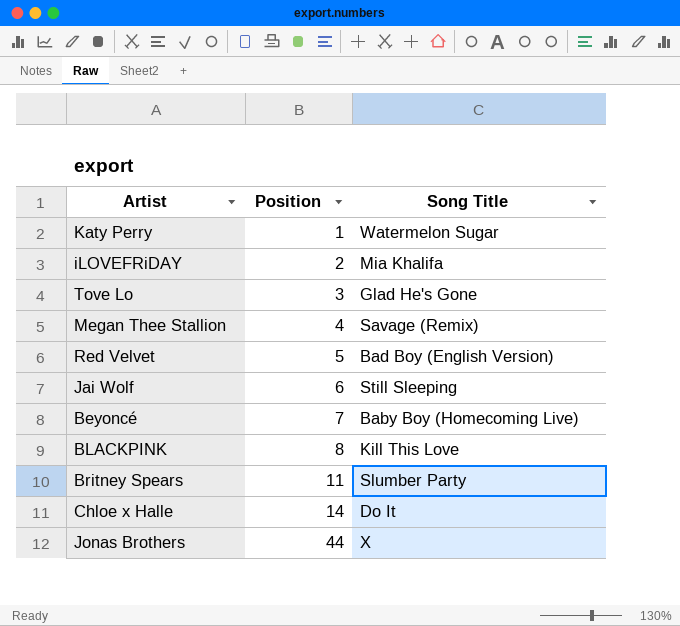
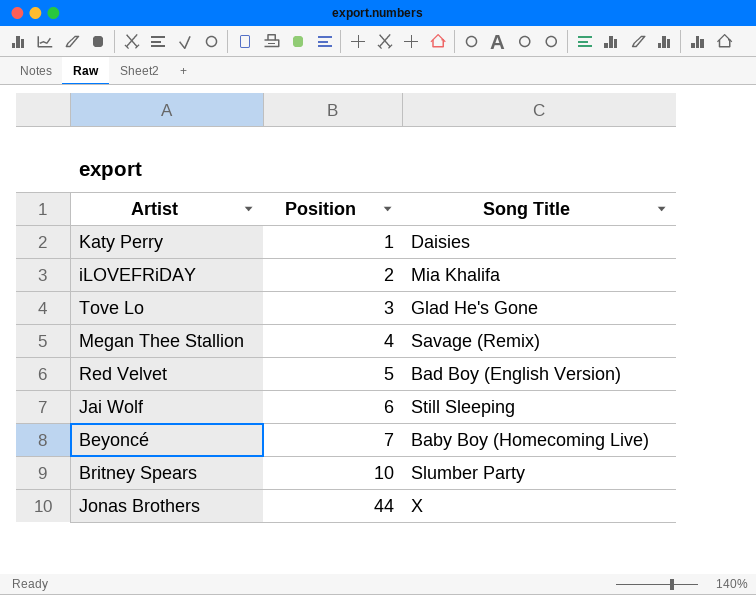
row BLACKPINK: 8 | Kill This Love -> none
row Chloe x Halle: 14 | Do It -> none
Katy Perry | Song Title: Watermelon Sugar -> Daisies
Britney Spears | Position: 11 -> 10

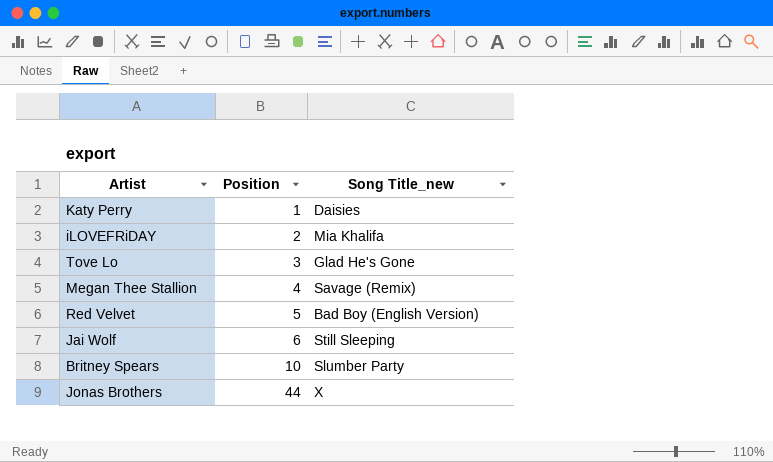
column name: Song Title -> Song Title_new
row Beyoncé: 7 | Baby Boy (Homecoming Live) -> none

